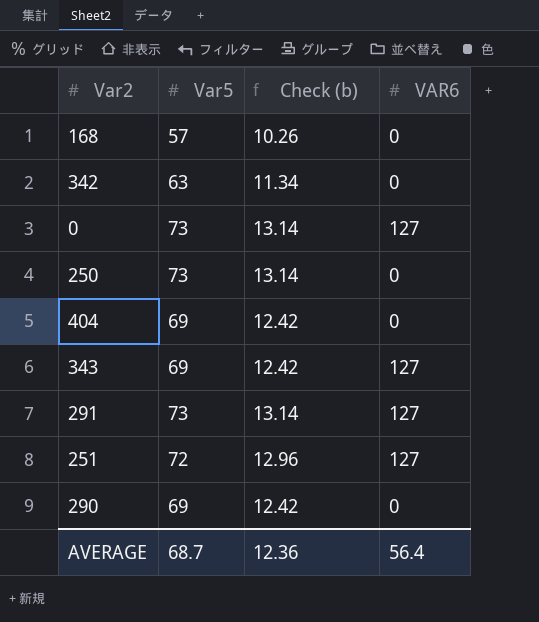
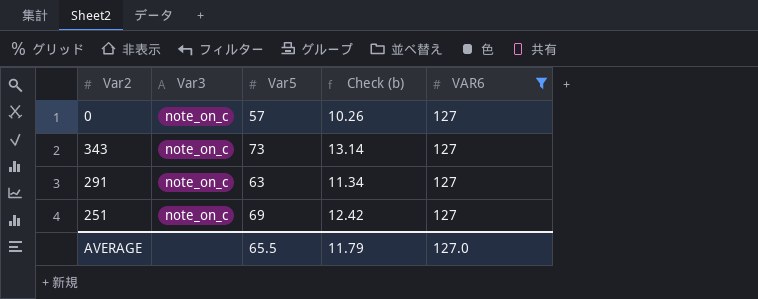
filter: none -> VAR6 = 127
column Var3 | position: none -> 2
0 | Var5: 73 -> 57
0 | Check (b): 13.14 -> 10.26
343 | Var5: 69 -> 73
343 | Check (b): 12.42 -> 13.14
291 | Var5: 73 -> 63
291 | Check (b): 13.14 -> 11.34
251 | Var5: 72 -> 69
251 | Check (b): 12.96 -> 12.42
AVERAGE | Var5: 68.7 -> 65.5
AVERAGE | Check (b): 12.36 -> 11.79
AVERAGE | VAR6: 56.4 -> 127.0

